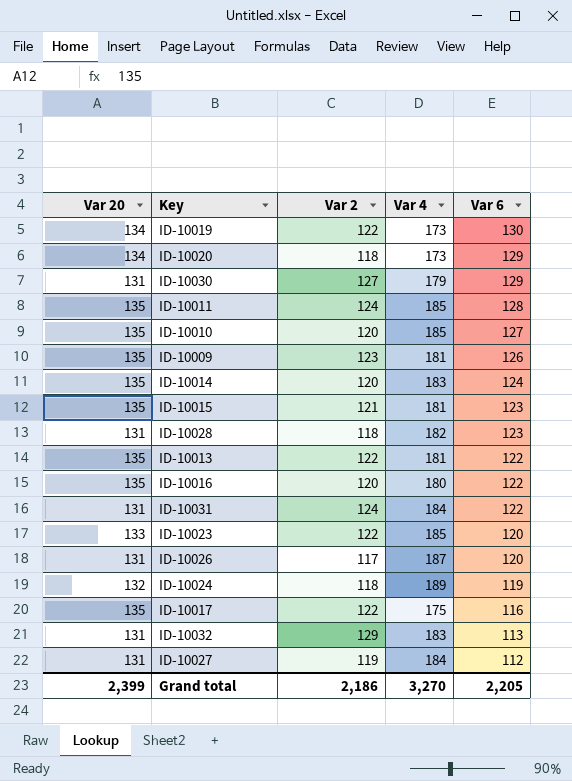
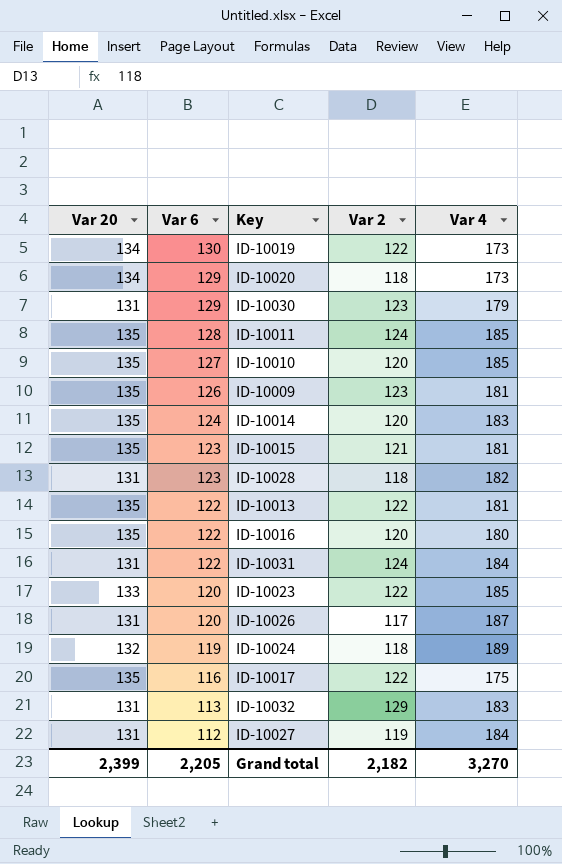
column Var 6 | position: 5 -> 2
ID-10030 | Var 2: 127 -> 123
Grand total | Var 2: 2,186 -> 2,182

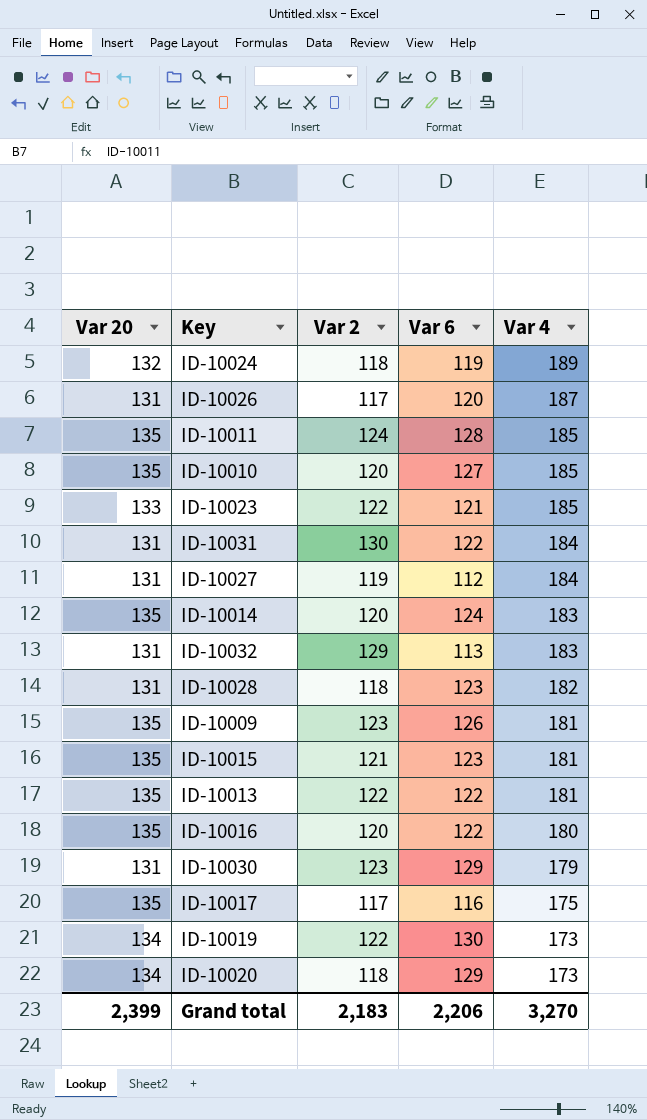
row order: Var 6 descending -> Var 4 descending
column Var 6 | position: 2 -> 4
ID-10023 | Var 6: 120 -> 121
ID-10031 | Var 2: 124 -> 130
ID-10017 | Var 2: 122 -> 117
Grand total | Var 2: 2,182 -> 2,183
Grand total | Var 6: 2,205 -> 2,206

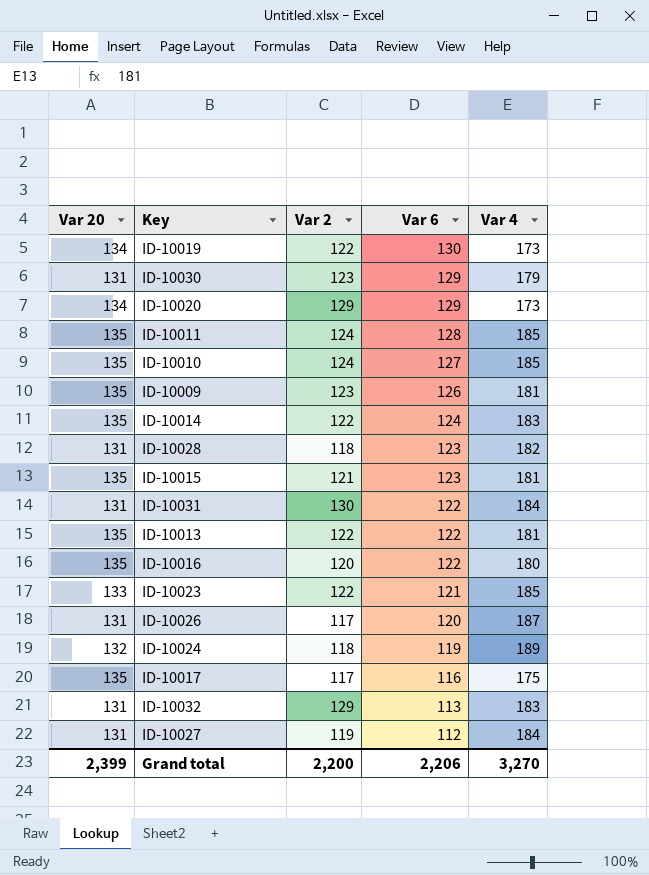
row order: Var 4 descending -> Var 6 descending
ID-10020 | Var 2: 118 -> 129
ID-10010 | Var 2: 120 -> 124
ID-10014 | Var 2: 120 -> 122
Grand total | Var 2: 2,183 -> 2,200

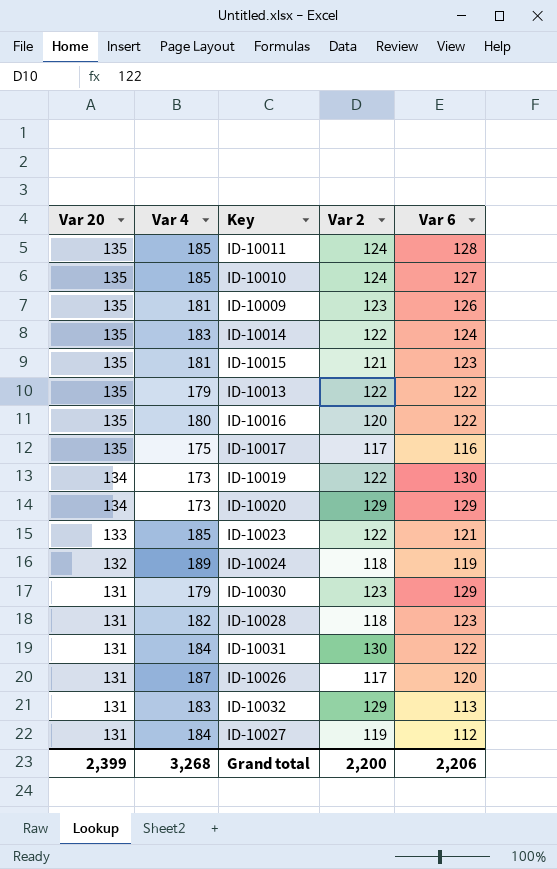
row order: Var 6 descending -> Var 20 descending
column Var 4 | position: 5 -> 2
ID-10013 | Var 4: 181 -> 179
Grand total | Var 4: 3,270 -> 3,268

